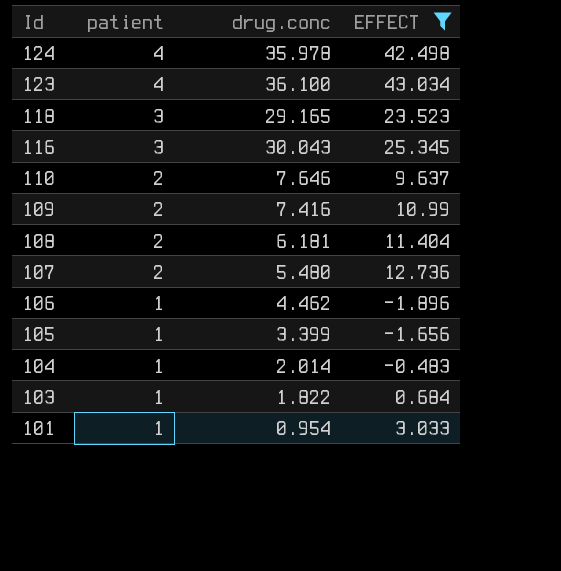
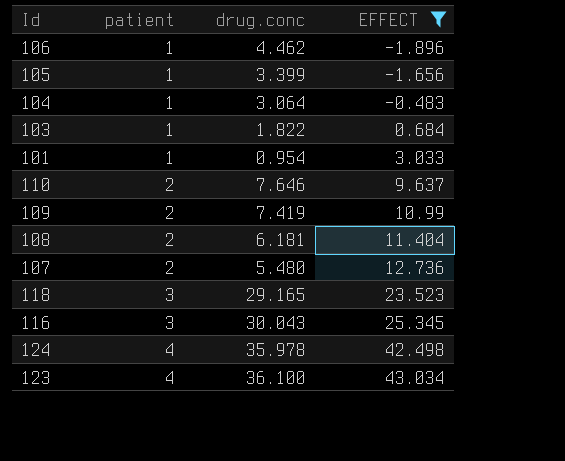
row order: Id descending -> patient ascending
104 | drug.conc: 2.014 -> 3.064
109 | drug.conc: 7.416 -> 7.419

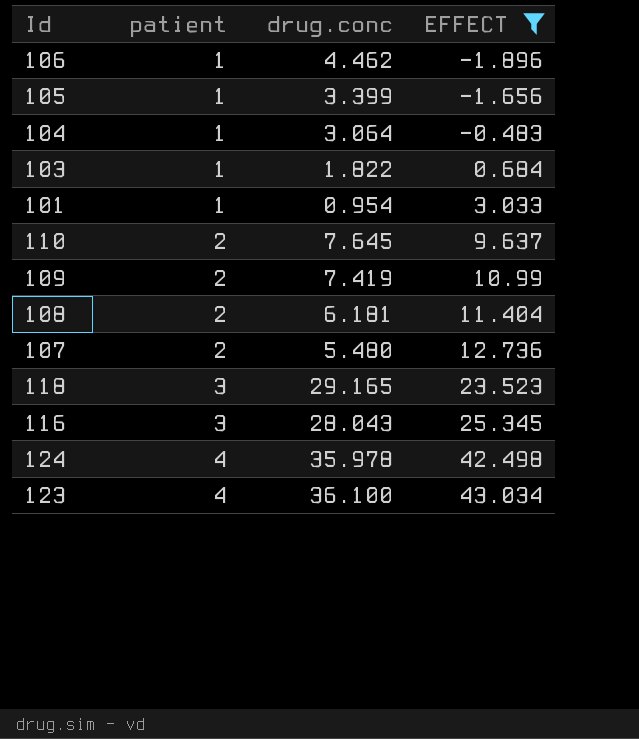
110 | drug.conc: 7.646 -> 7.645
116 | drug.conc: 30.043 -> 28.043

